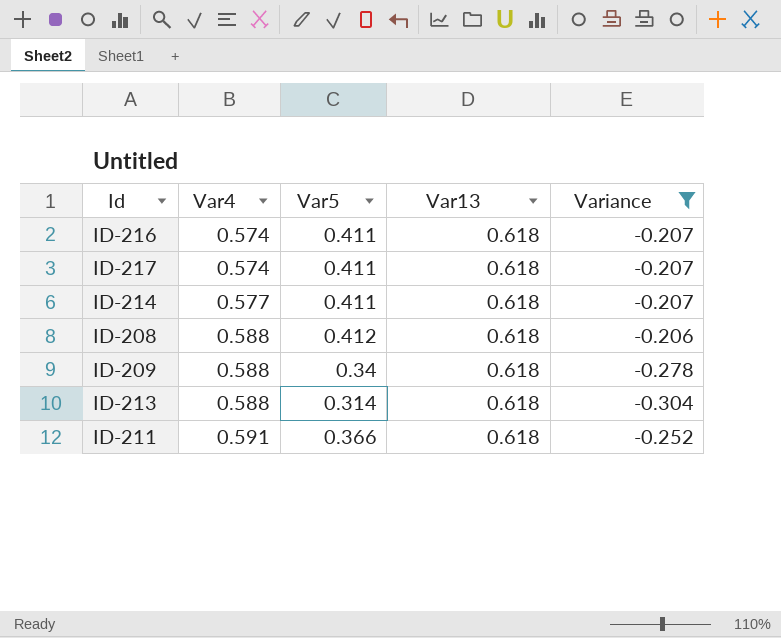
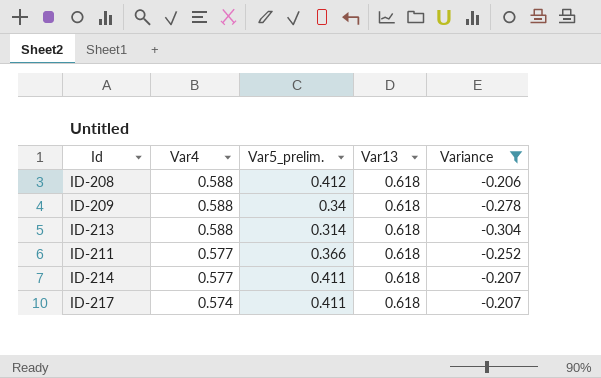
row order: Var4 ascending -> Var4 descending
column name: Var5 -> Var5_prelim.
row ID-216: 0.574 | 0.411 | 0.618 | -0.207 -> none
ID-211 | Var4: 0.591 -> 0.577

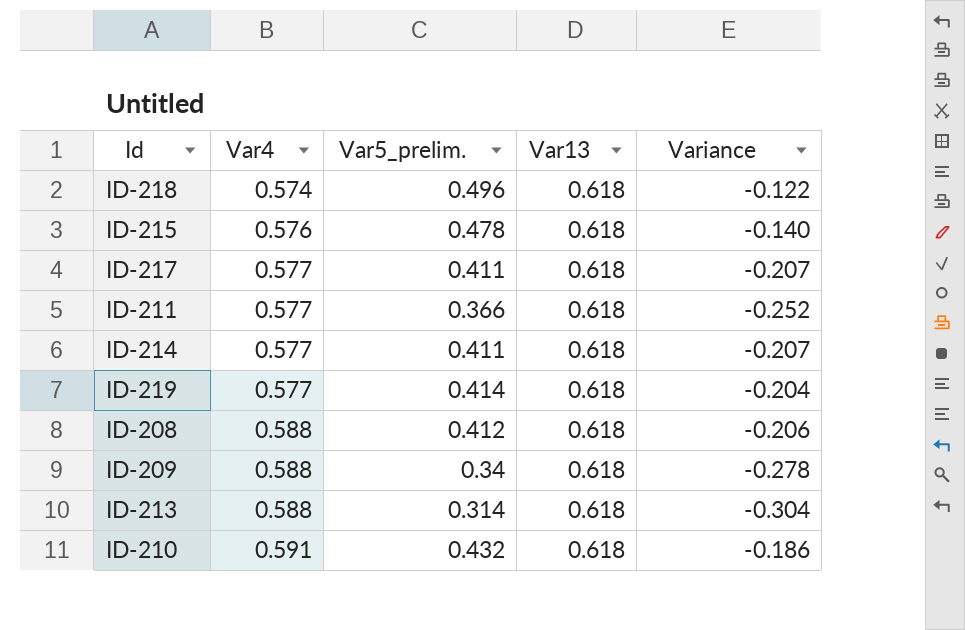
filter: Variance <= -0.206 -> none
row order: Var4 descending -> Var4 ascending
ID-217 | Var4: 0.574 -> 0.577

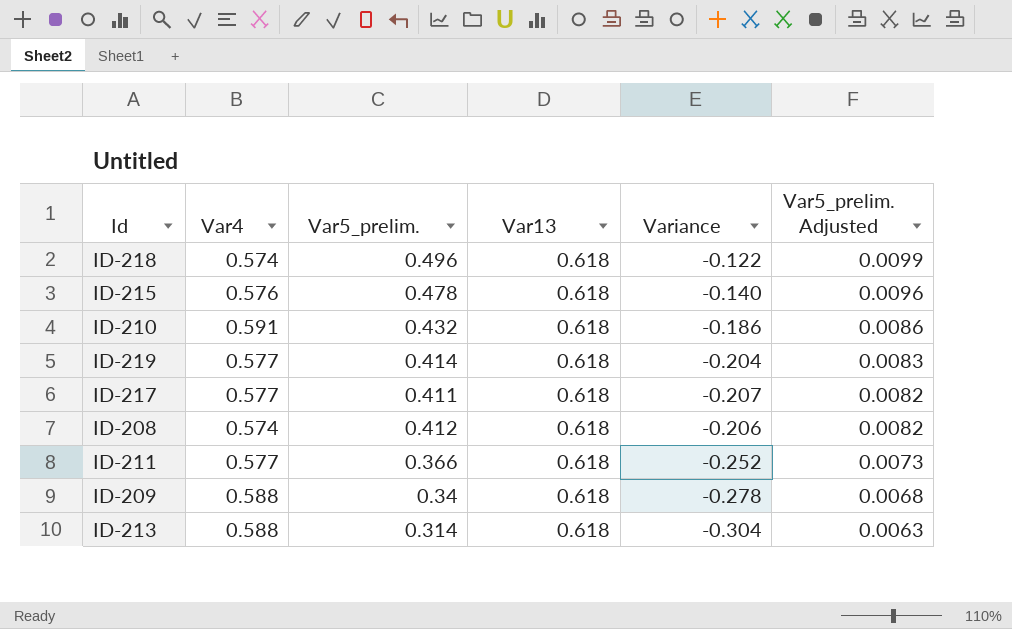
row order: Var4 ascending -> Var5_prelim. Adjusted descending
column Var5_prelim. Adjusted | formula: none -> [Var5_prelim.] * 0.02
row ID-214: 0.577 | 0.411 | 0.618 | -0.207 -> none
ID-208 | Var4: 0.588 -> 0.574

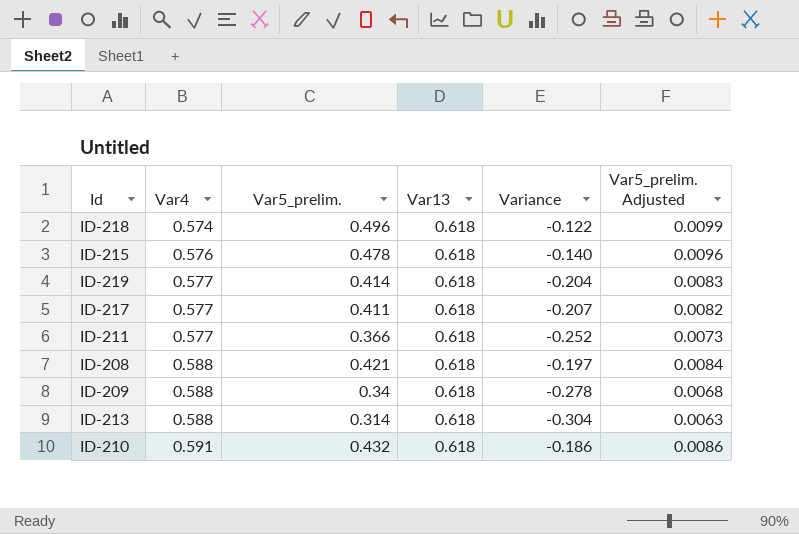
row order: Var5_prelim. Adjusted descending -> Var4 ascending
ID-208 | Var4: 0.574 -> 0.588
ID-208 | Var5_prelim.: 0.412 -> 0.421
ID-208 | Variance: -0.206 -> -0.197
ID-208 | Var5_prelim. Adjusted: 0.0082 -> 0.0084

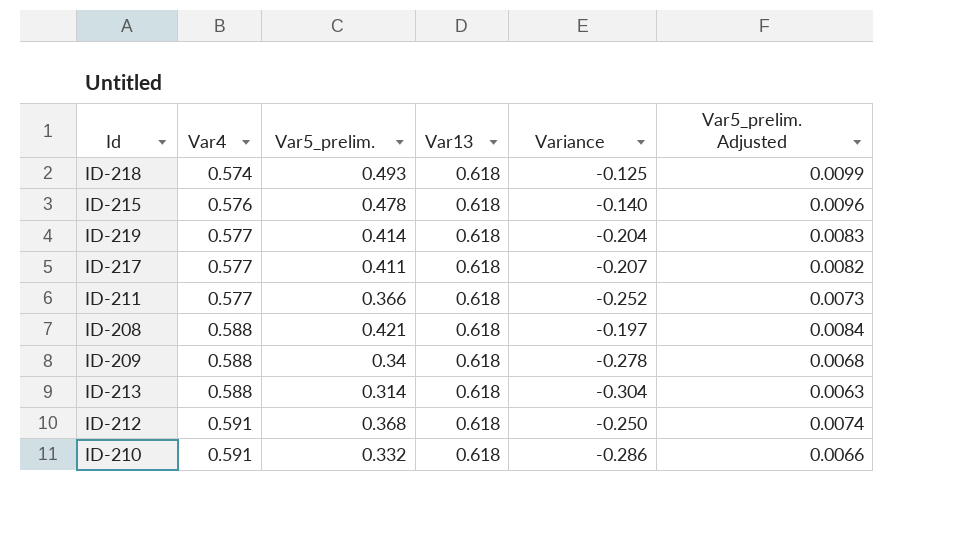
ID-218 | Var5_prelim.: 0.496 -> 0.493
ID-218 | Variance: -0.122 -> -0.125
row ID-212: none -> 0.591 | 0.368 | 0.618 | -0.250 | 0.0074
ID-210 | Var5_prelim.: 0.432 -> 0.332
ID-210 | Variance: -0.186 -> -0.286
ID-210 | Var5_prelim. Adjusted: 0.0086 -> 0.0066

